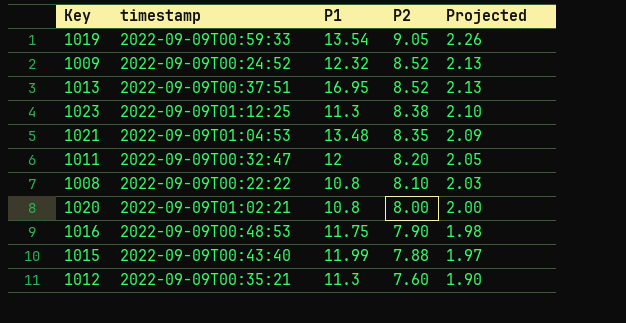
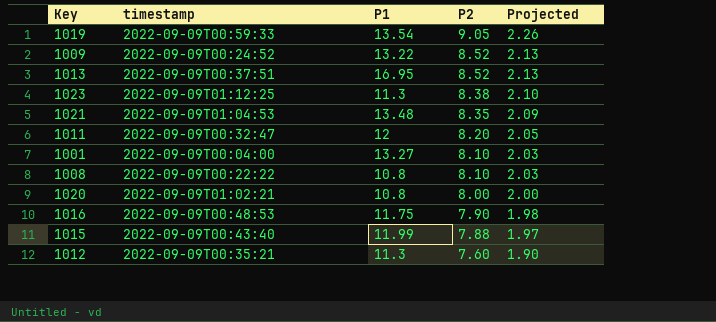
1009 | P1: 12.32 -> 13.22
row 1001: none -> 2022-09-09T00:04:00 | 13.27 | 8.10 | 2.03

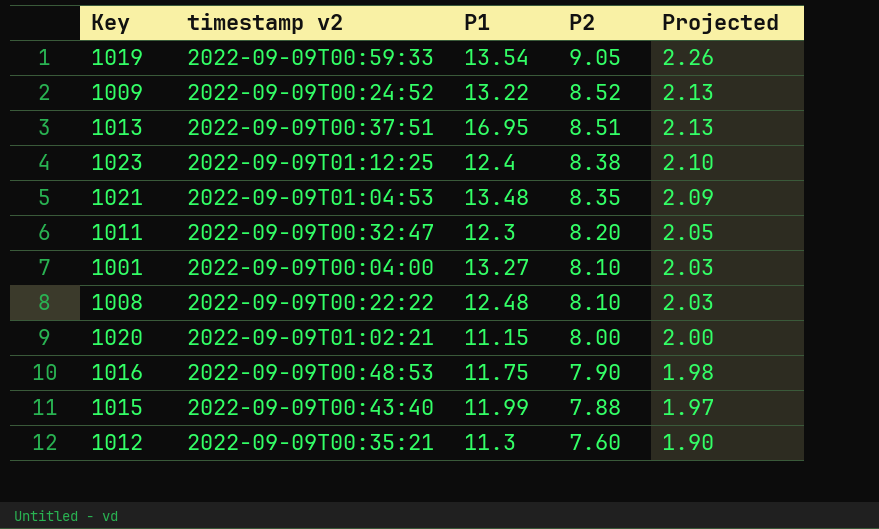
column name: timestamp -> timestamp v2
1013 | P2: 8.52 -> 8.51
1023 | P1: 11.3 -> 12.4
1011 | P1: 12 -> 12.3
1008 | P1: 10.8 -> 12.48
1020 | P1: 10.8 -> 11.15

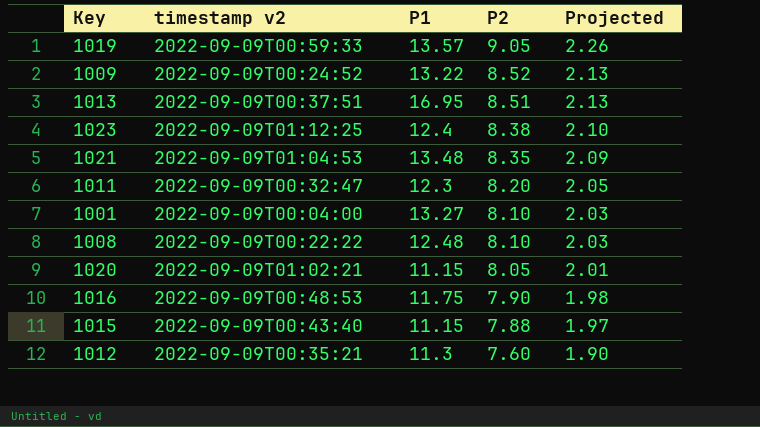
1019 | P1: 13.54 -> 13.57
1020 | P2: 8.00 -> 8.05
1020 | Projected: 2.00 -> 2.01
1015 | P1: 11.99 -> 11.15

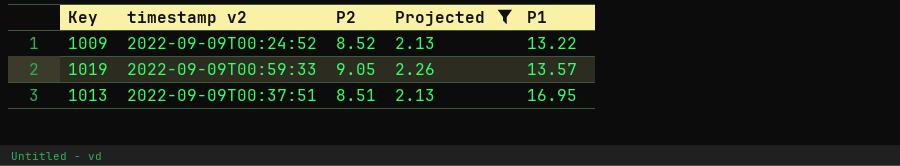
filter: none -> Projected >= 2.13
row order: P2 descending -> P1 ascending
column P1 | position: 3 -> 5

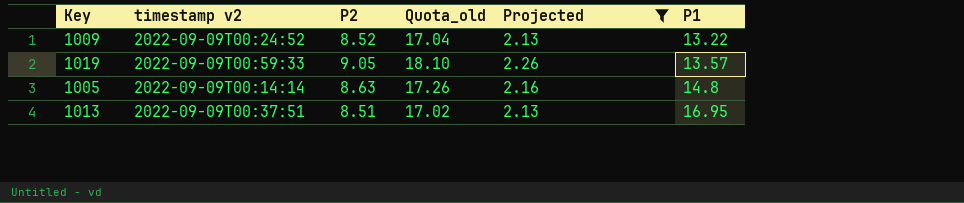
column Quota_old | formula: none -> [P2] * 2
row 1005: none -> 2022-09-09T00:14:14 | 8.63 | 17.26 | 2.16 | 14.8

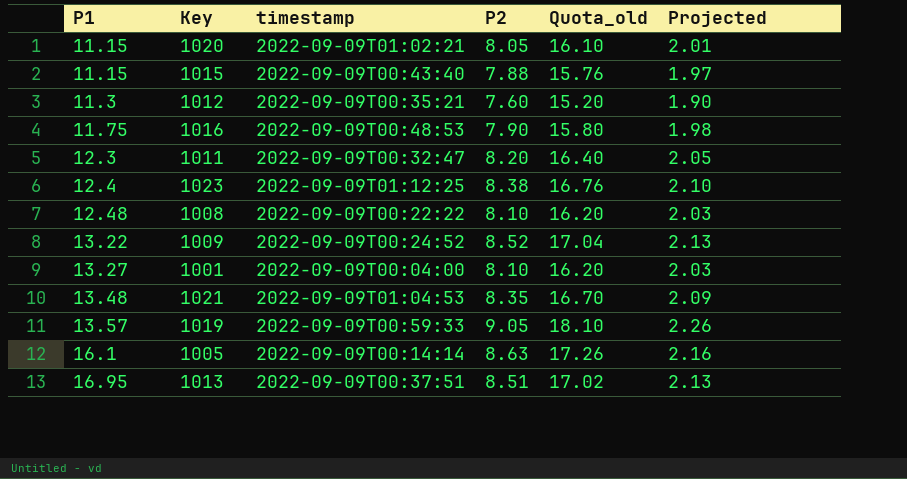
filter: Projected >= 2.13 -> none
column P1 | position: 6 -> 1
column name: timestamp v2 -> timestamp
1005 | P1: 14.8 -> 16.1

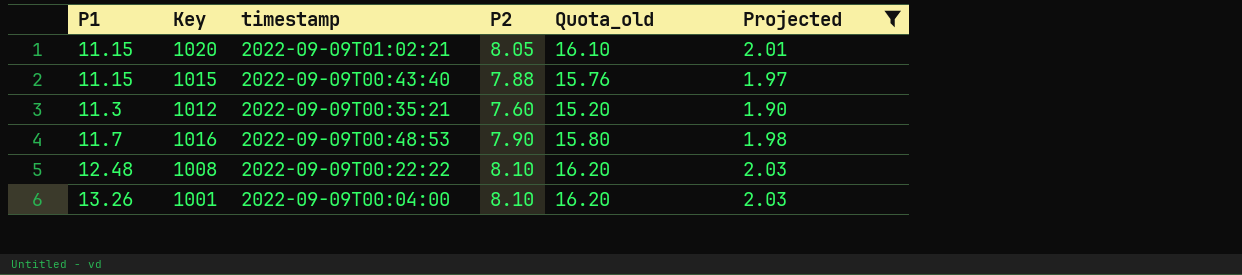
filter: none -> Projected <= 2.03
1016 | P1: 11.75 -> 11.7
1001 | P1: 13.27 -> 13.26

